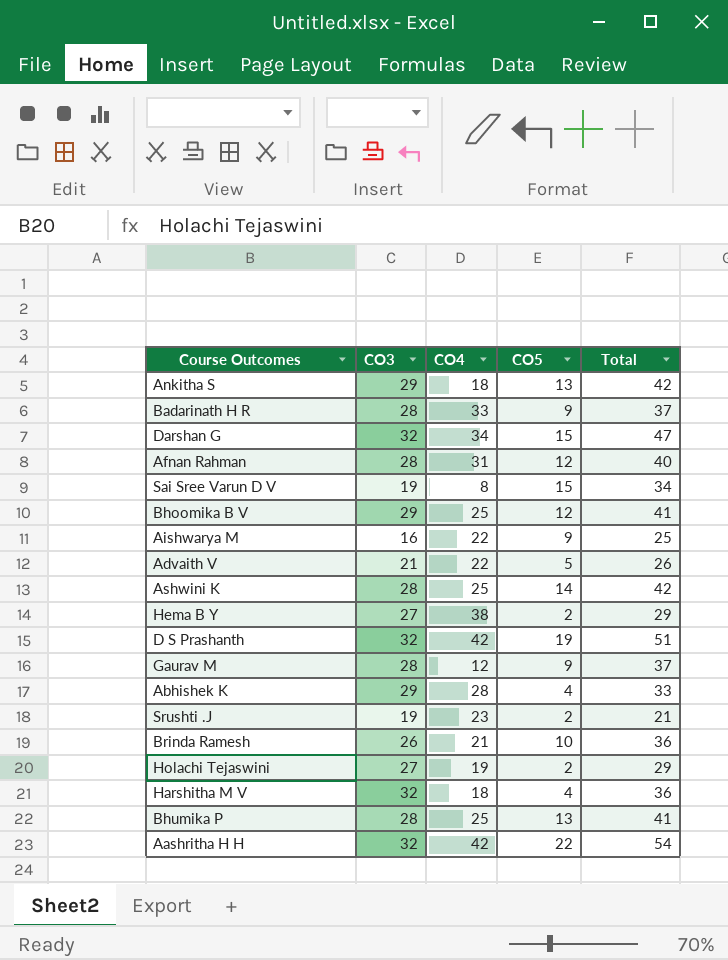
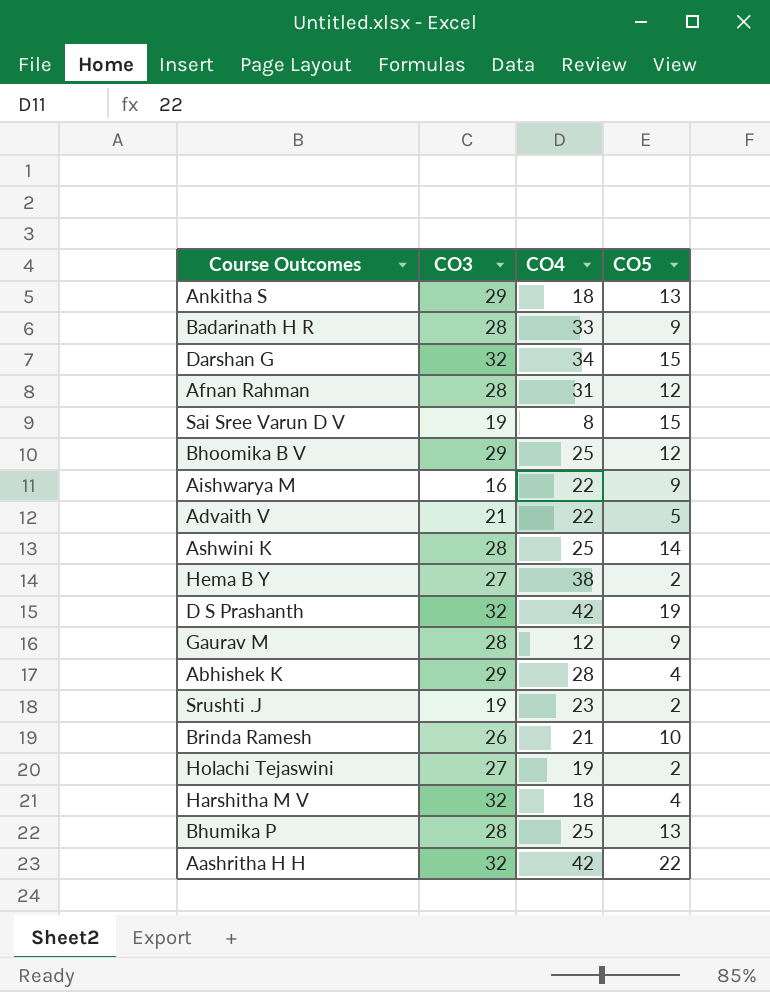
column Total | formula: [CO3] + [CO5] -> none

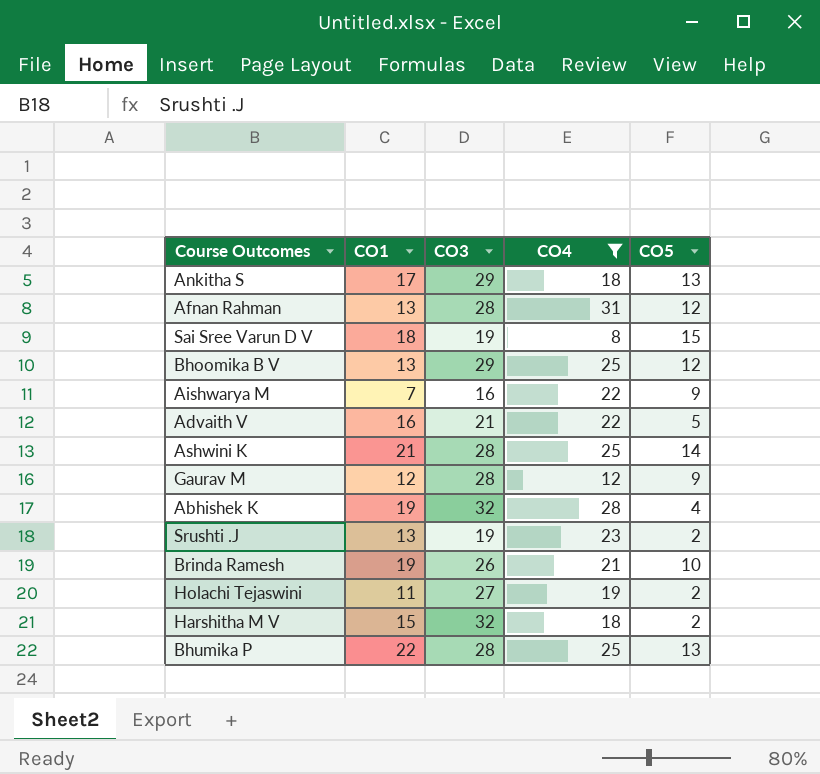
filter: none -> CO4 <= 31
column CO1 | position: none -> 2
Abhishek K | CO3: 29 -> 32
Harshitha M V | CO5: 4 -> 2

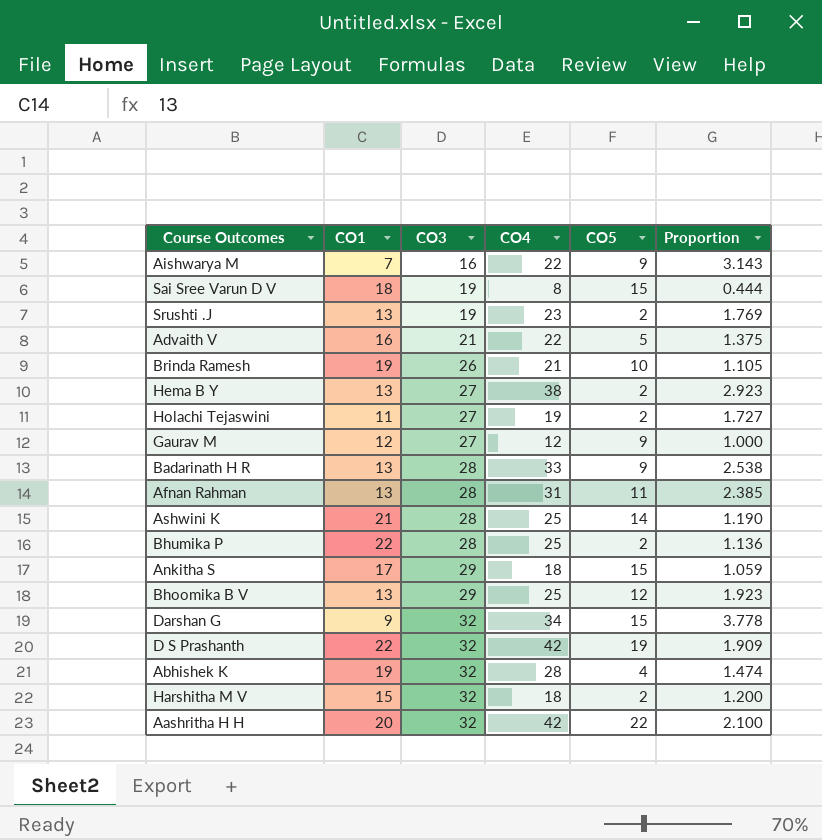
filter: CO4 <= 31 -> none
row order: none -> CO3 ascending
column Proportion | formula: none -> [CO4] / [CO1]
Gaurav M | CO3: 28 -> 27
Afnan Rahman | CO5: 12 -> 11
Bhumika P | CO5: 13 -> 2
Ankitha S | CO5: 13 -> 15

